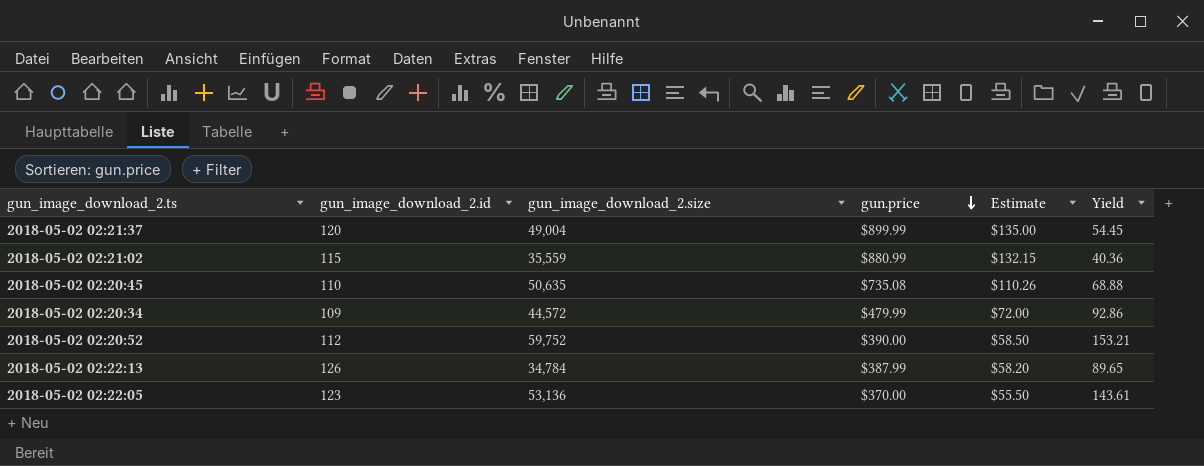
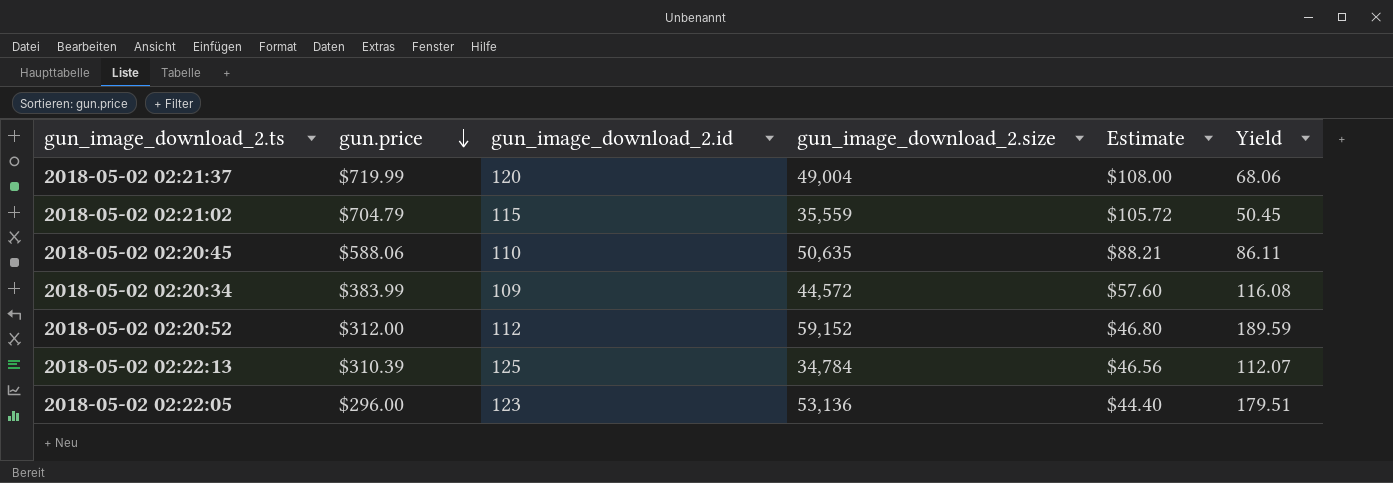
column gun.price | position: 4 -> 2
2018-05-02 02:21:37 | gun.price: $899.99 -> $719.99
2018-05-02 02:21:37 | Estimate: $135.00 -> $108.00
2018-05-02 02:21:37 | Yield: 54.45 -> 68.06
2018-05-02 02:21:02 | gun.price: $880.99 -> $704.79
2018-05-02 02:21:02 | Estimate: $132.15 -> $105.72
2018-05-02 02:21:02 | Yield: 40.36 -> 50.45
2018-05-02 02:20:45 | gun.price: $735.08 -> $588.06
2018-05-02 02:20:45 | Estimate: $110.26 -> $88.21
2018-05-02 02:20:45 | Yield: 68.88 -> 86.11
2018-05-02 02:20:34 | gun.price: $479.99 -> $383.99
2018-05-02 02:20:34 | Estimate: $72.00 -> $57.60
2018-05-02 02:20:34 | Yield: 92.86 -> 116.08
2018-05-02 02:20:52 | gun.price: $390.00 -> $312.00
2018-05-02 02:20:52 | gun_image_download_2.size: 59,752 -> 59,152
2018-05-02 02:20:52 | Estimate: $58.50 -> $46.80
2018-05-02 02:20:52 | Yield: 153.21 -> 189.59
2018-05-02 02:22:13 | gun.price: $387.99 -> $310.39
2018-05-02 02:22:13 | gun_image_download_2.id: 126 -> 125
2018-05-02 02:22:13 | Estimate: $58.20 -> $46.56
2018-05-02 02:22:13 | Yield: 89.65 -> 112.07
2018-05-02 02:22:05 | gun.price: $370.00 -> $296.00
2018-05-02 02:22:05 | Estimate: $55.50 -> $44.40
2018-05-02 02:22:05 | Yield: 143.61 -> 179.51

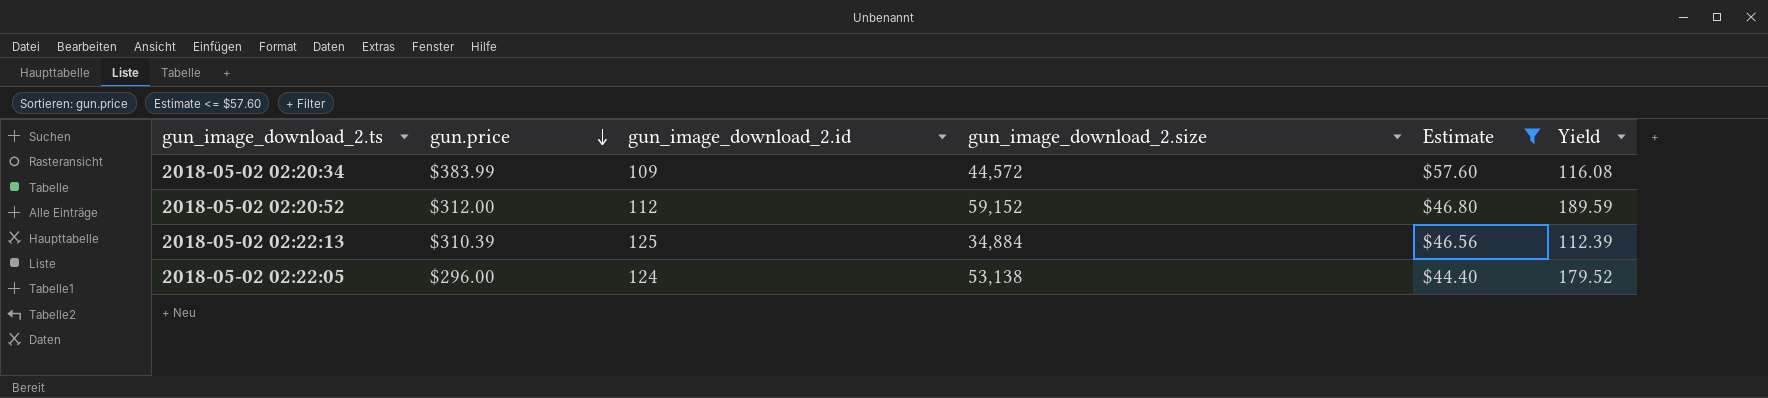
filter: none -> Estimate <= $57.60
2018-05-02 02:22:13 | gun_image_download_2.size: 34,784 -> 34,884
2018-05-02 02:22:13 | Yield: 112.07 -> 112.39
2018-05-02 02:22:05 | gun_image_download_2.id: 123 -> 124
2018-05-02 02:22:05 | gun_image_download_2.size: 53,136 -> 53,138
2018-05-02 02:22:05 | Yield: 179.51 -> 179.52

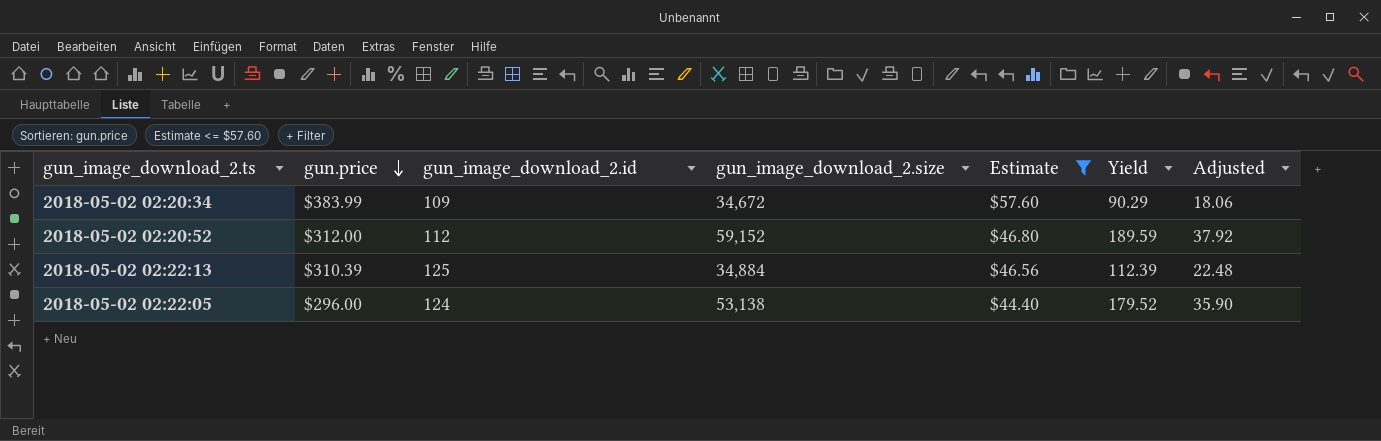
column Adjusted | formula: none -> [Yield] * 0.2
2018-05-02 02:20:34 | gun_image_download_2.size: 44,572 -> 34,672
2018-05-02 02:20:34 | Yield: 116.08 -> 90.29

